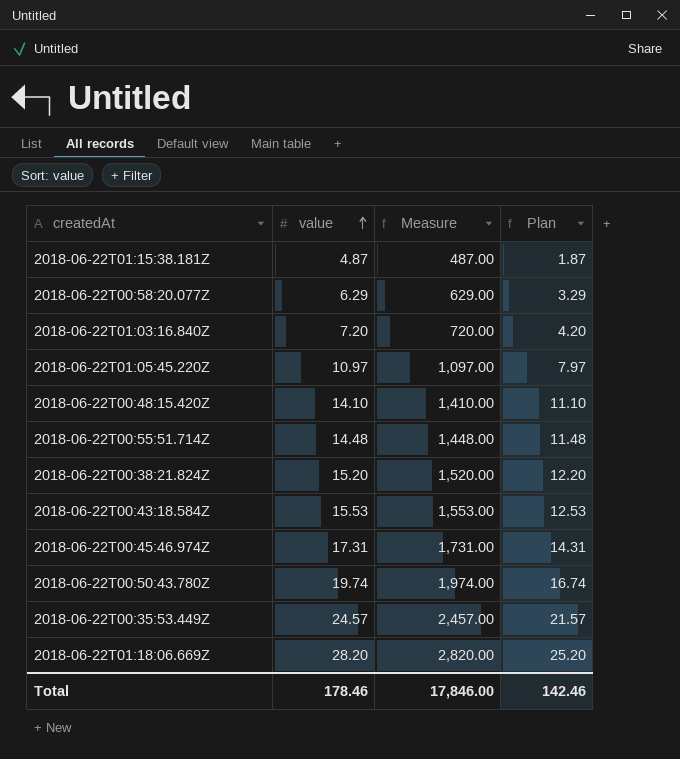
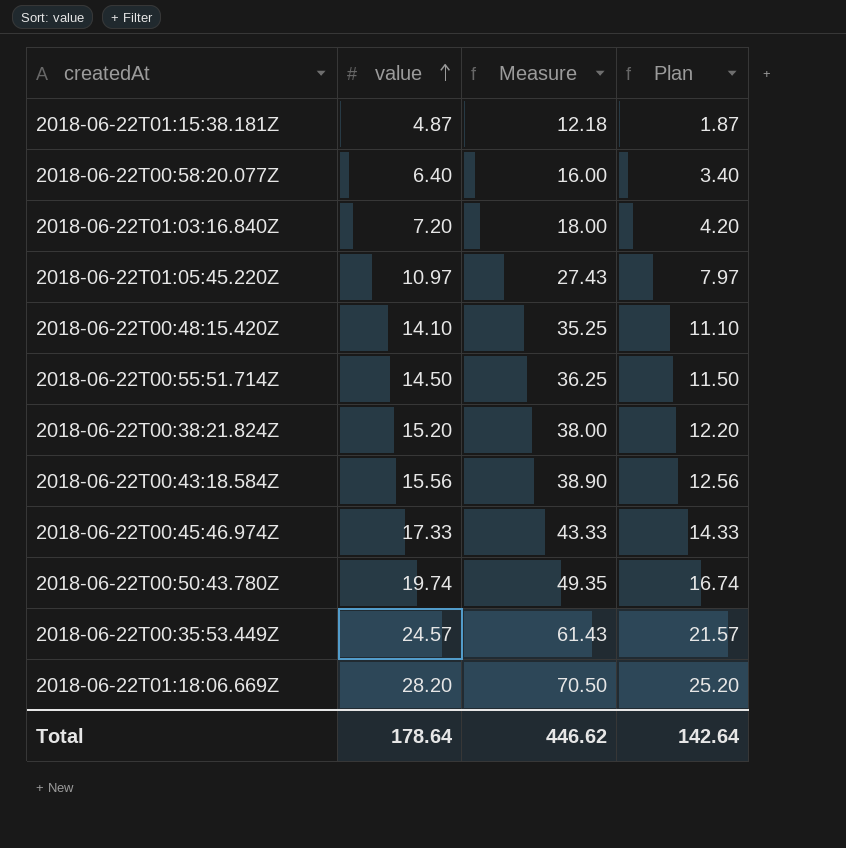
column Measure | formula: [value] * 100 -> [value] * 2.5
2018-06-22T00:58:20.077Z | value: 6.29 -> 6.40
2018-06-22T00:58:20.077Z | Plan: 3.29 -> 3.40
2018-06-22T00:55:51.714Z | value: 14.48 -> 14.50
2018-06-22T00:55:51.714Z | Plan: 11.48 -> 11.50
2018-06-22T00:43:18.584Z | value: 15.53 -> 15.56
2018-06-22T00:43:18.584Z | Plan: 12.53 -> 12.56
2018-06-22T00:45:46.974Z | value: 17.31 -> 17.33
2018-06-22T00:45:46.974Z | Plan: 14.31 -> 14.33
Total | value: 178.46 -> 178.64
Total | Measure: 17,846.00 -> 446.62
Total | Plan: 142.46 -> 142.64

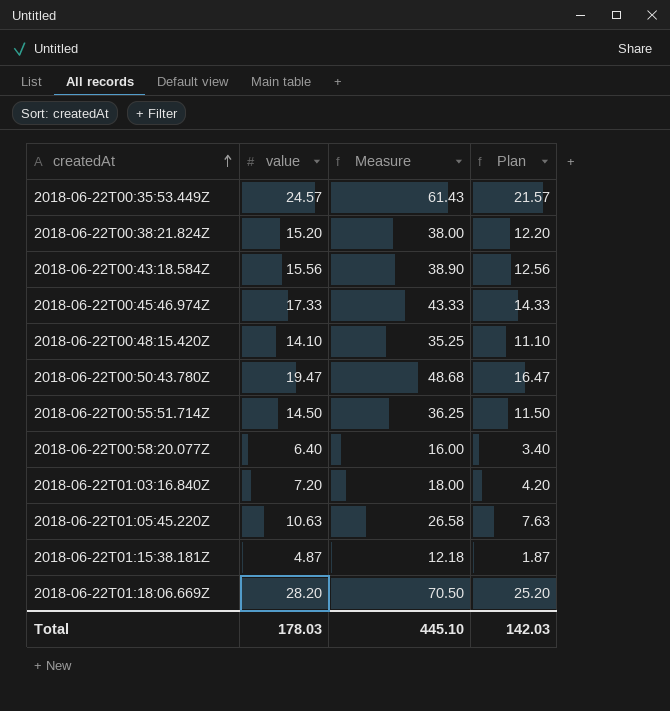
row order: value ascending -> createdAt ascending
2018-06-22T00:50:43.780Z | value: 19.74 -> 19.47
2018-06-22T00:50:43.780Z | Measure: 49.35 -> 48.68
2018-06-22T00:50:43.780Z | Plan: 16.74 -> 16.47
2018-06-22T01:05:45.220Z | value: 10.97 -> 10.63
2018-06-22T01:05:45.220Z | Measure: 27.43 -> 26.58
2018-06-22T01:05:45.220Z | Plan: 7.97 -> 7.63
Total | value: 178.64 -> 178.03
Total | Measure: 446.62 -> 445.10
Total | Plan: 142.64 -> 142.03

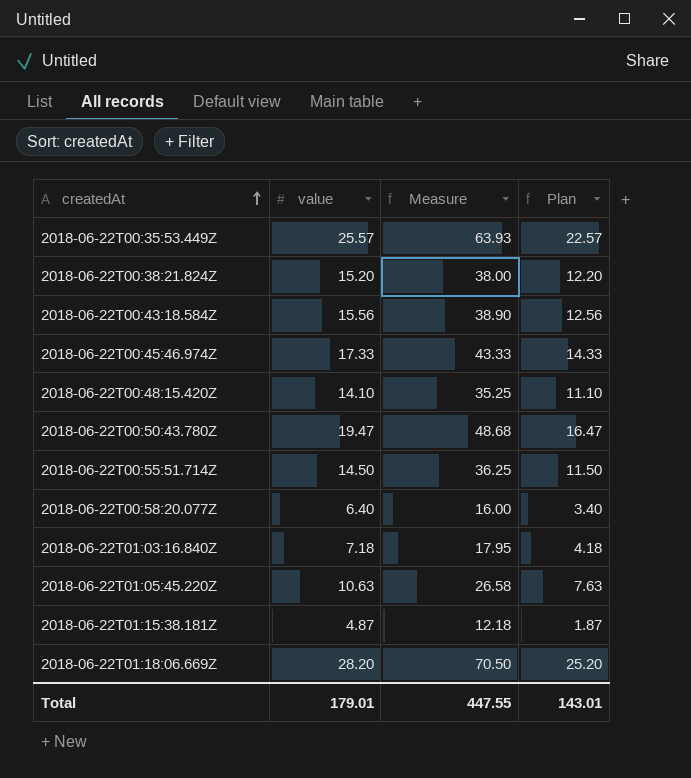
2018-06-22T00:35:53.449Z | value: 24.57 -> 25.57
2018-06-22T00:35:53.449Z | Measure: 61.43 -> 63.93
2018-06-22T00:35:53.449Z | Plan: 21.57 -> 22.57
2018-06-22T01:03:16.840Z | value: 7.20 -> 7.18
2018-06-22T01:03:16.840Z | Measure: 18.00 -> 17.95
2018-06-22T01:03:16.840Z | Plan: 4.20 -> 4.18
Total | value: 178.03 -> 179.01
Total | Measure: 445.10 -> 447.55
Total | Plan: 142.03 -> 143.01

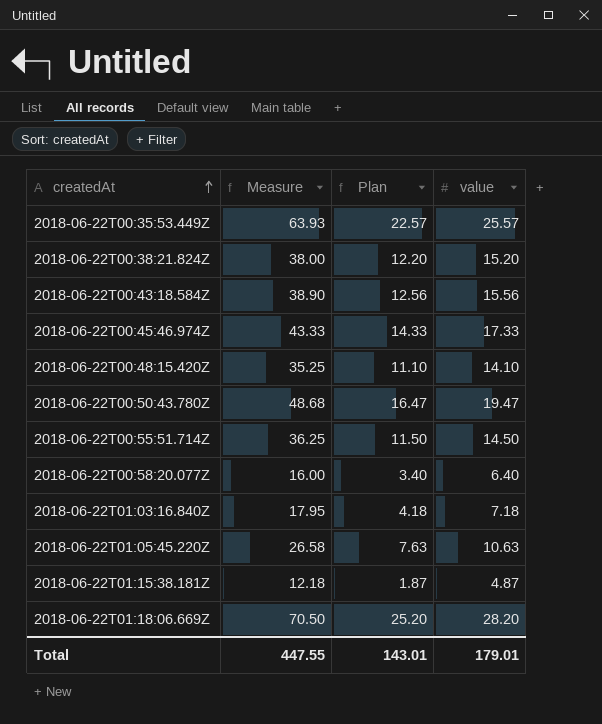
column value | position: 2 -> 4

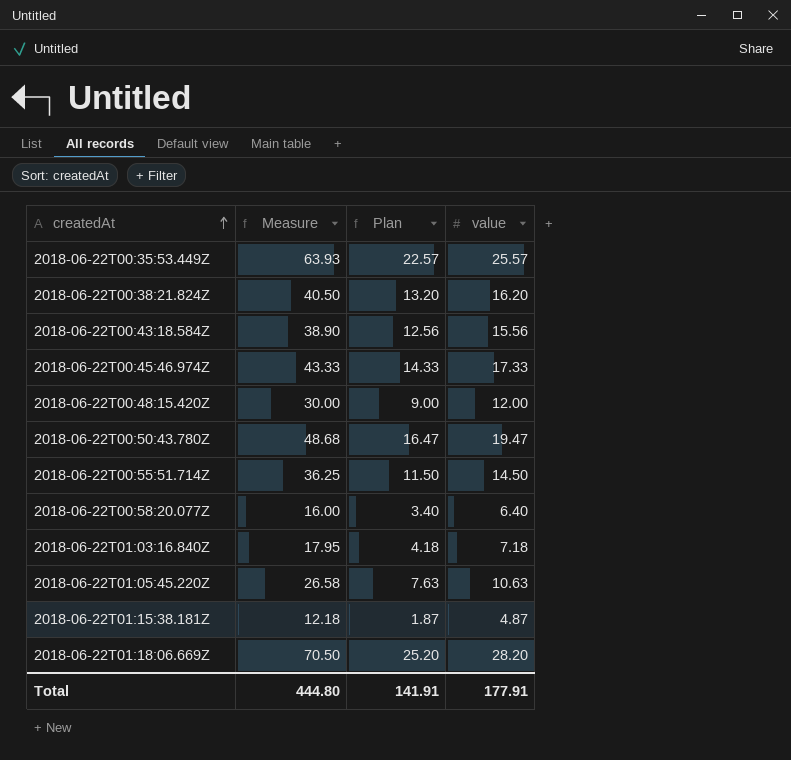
2018-06-22T00:38:21.824Z | Measure: 38.00 -> 40.50
2018-06-22T00:38:21.824Z | Plan: 12.20 -> 13.20
2018-06-22T00:38:21.824Z | value: 15.20 -> 16.20
2018-06-22T00:48:15.420Z | Measure: 35.25 -> 30.00
2018-06-22T00:48:15.420Z | Plan: 11.10 -> 9.00
2018-06-22T00:48:15.420Z | value: 14.10 -> 12.00
Total | Measure: 447.55 -> 444.80
Total | Plan: 143.01 -> 141.91
Total | value: 179.01 -> 177.91

